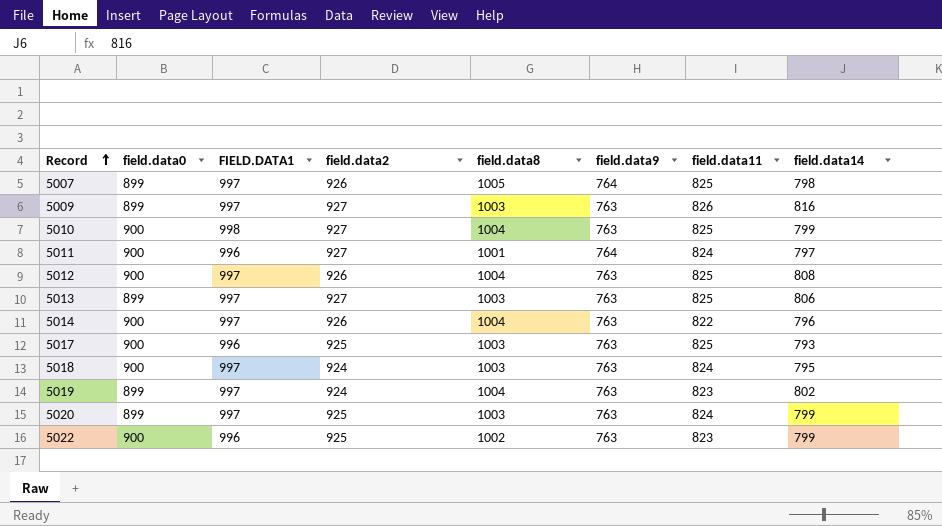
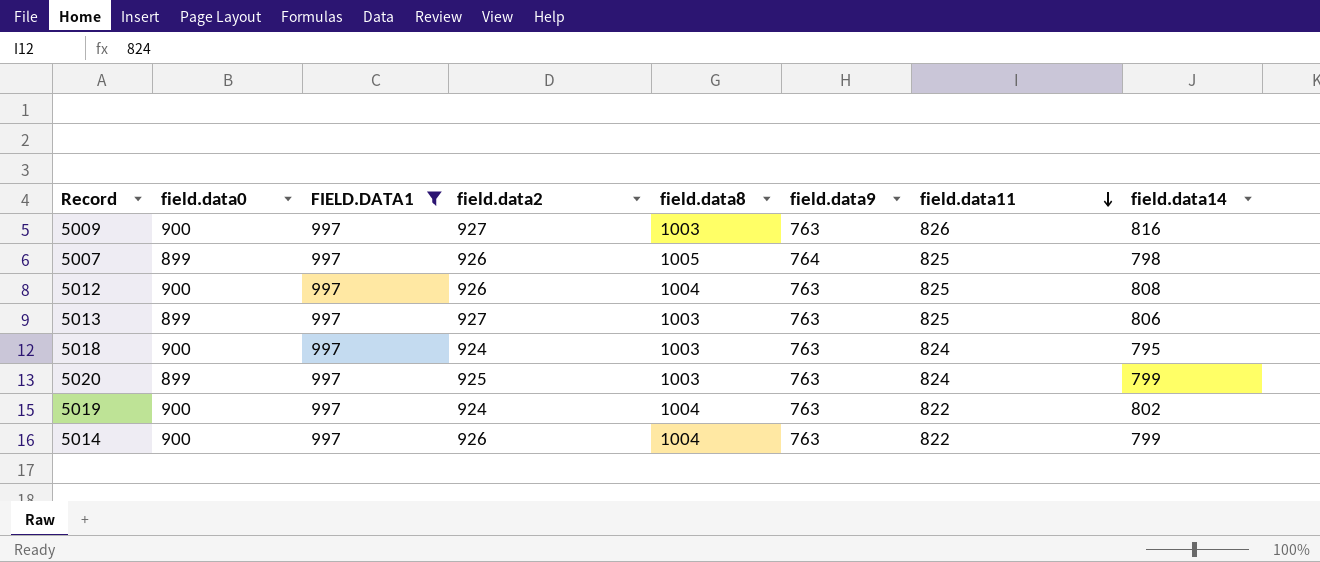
filter: none -> FIELD.DATA1 = 997
row order: Record ascending -> field.data11 descending
5009 | field.data0: 899 -> 900
5019 | field.data0: 899 -> 900
5019 | field.data11: 823 -> 822
5014 | field.data14: 796 -> 799

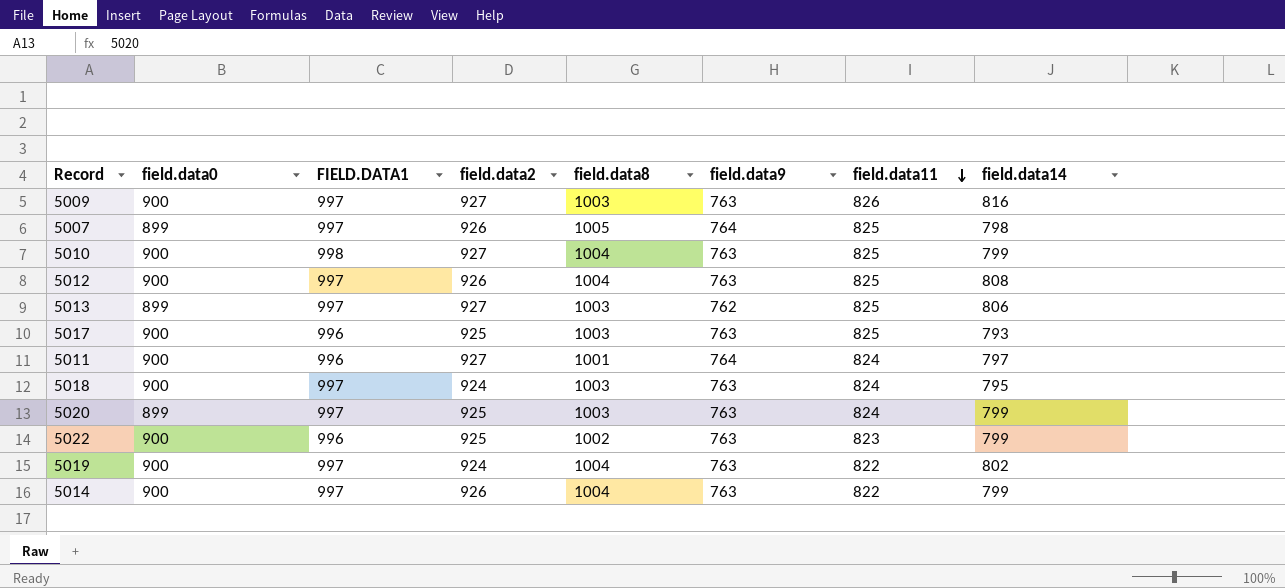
filter: FIELD.DATA1 = 997 -> none
5013 | field.data9: 763 -> 762

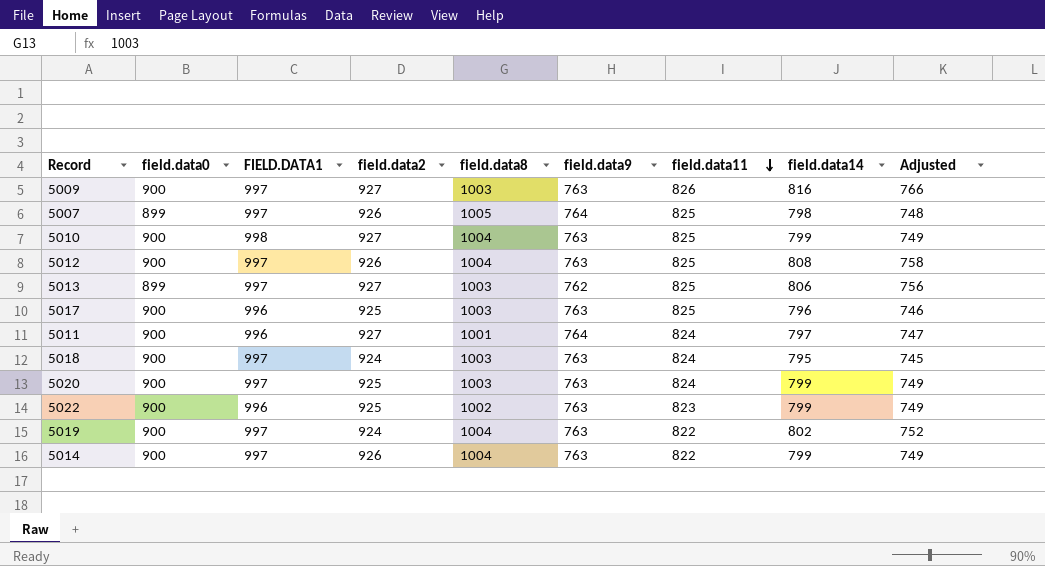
column Adjusted | formula: none -> [field.data14] - 50
5017 | field.data14: 793 -> 796
5020 | field.data0: 899 -> 900

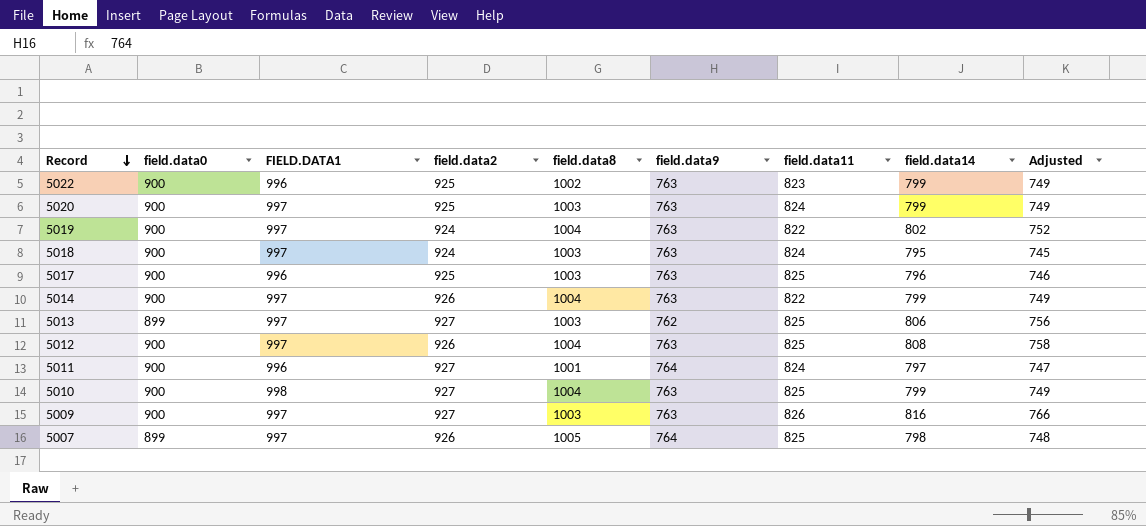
row order: field.data11 descending -> Record descending

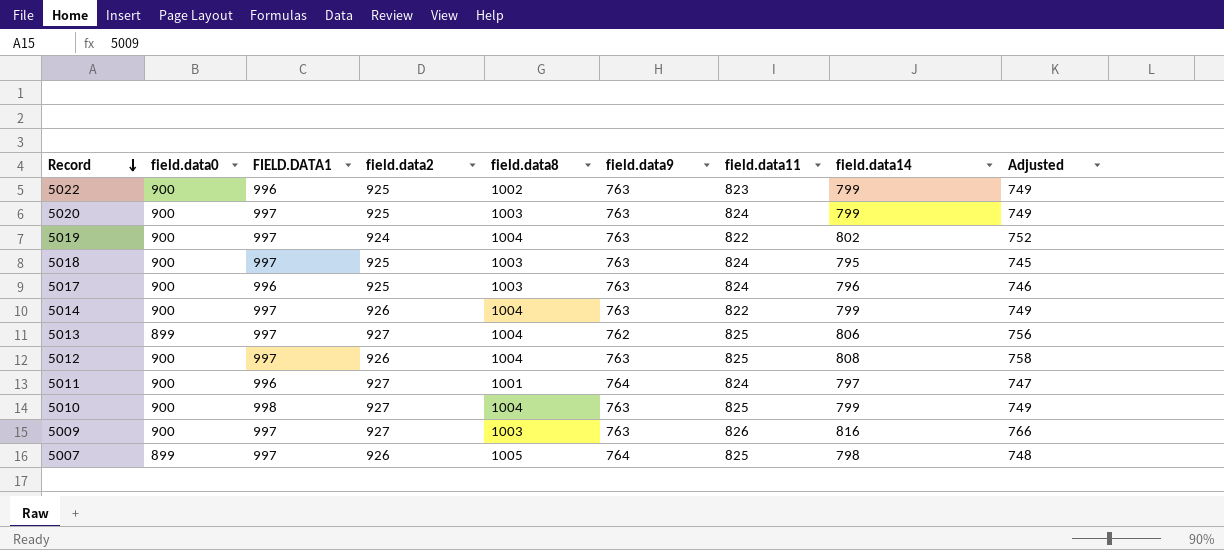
5018 | field.data2: 924 -> 925
5017 | field.data11: 825 -> 824
5013 | field.data8: 1003 -> 1004

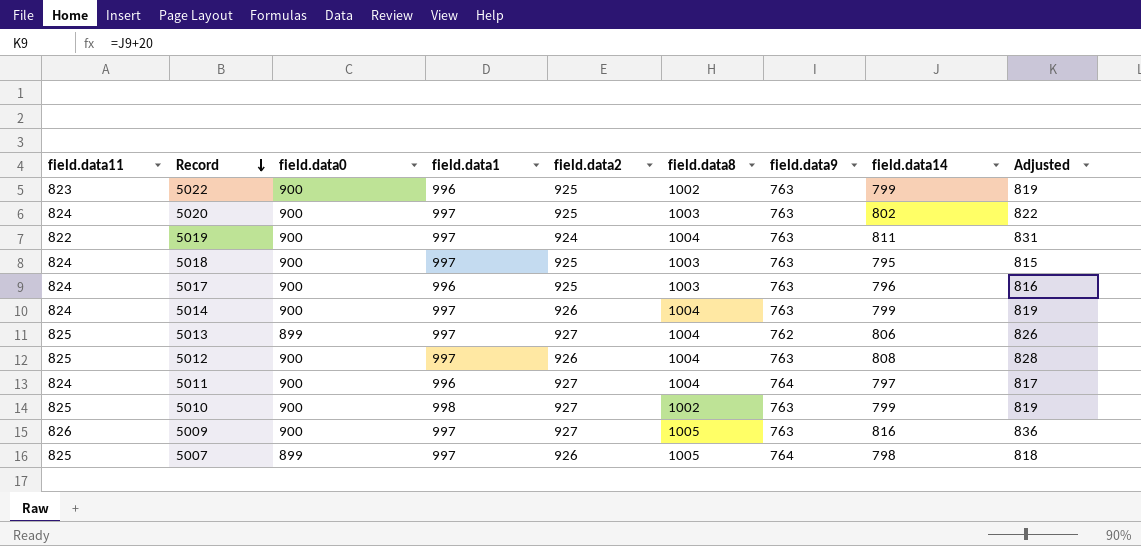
column field.data11 | position: 7 -> 1
column name: FIELD.DATA1 -> field.data1
column Adjusted | formula: [field.data14] - 50 -> [field.data14] + 20
5020 | field.data14: 799 -> 802
5019 | field.data14: 802 -> 811
5014 | field.data11: 822 -> 824
5011 | field.data8: 1001 -> 1004
5010 | field.data8: 1004 -> 1002
5009 | field.data8: 1003 -> 1005

